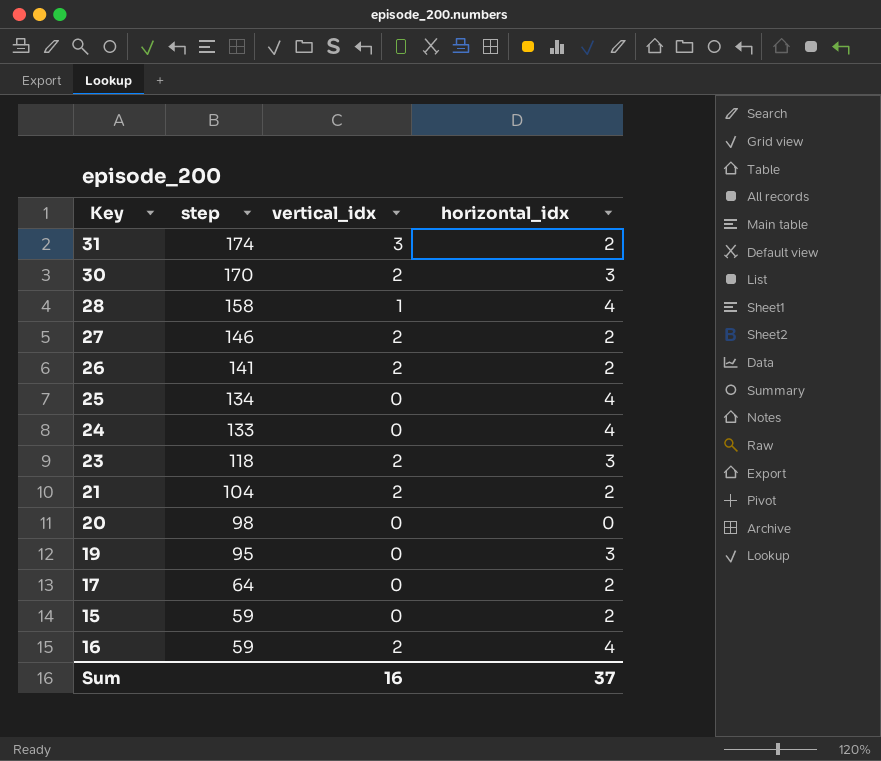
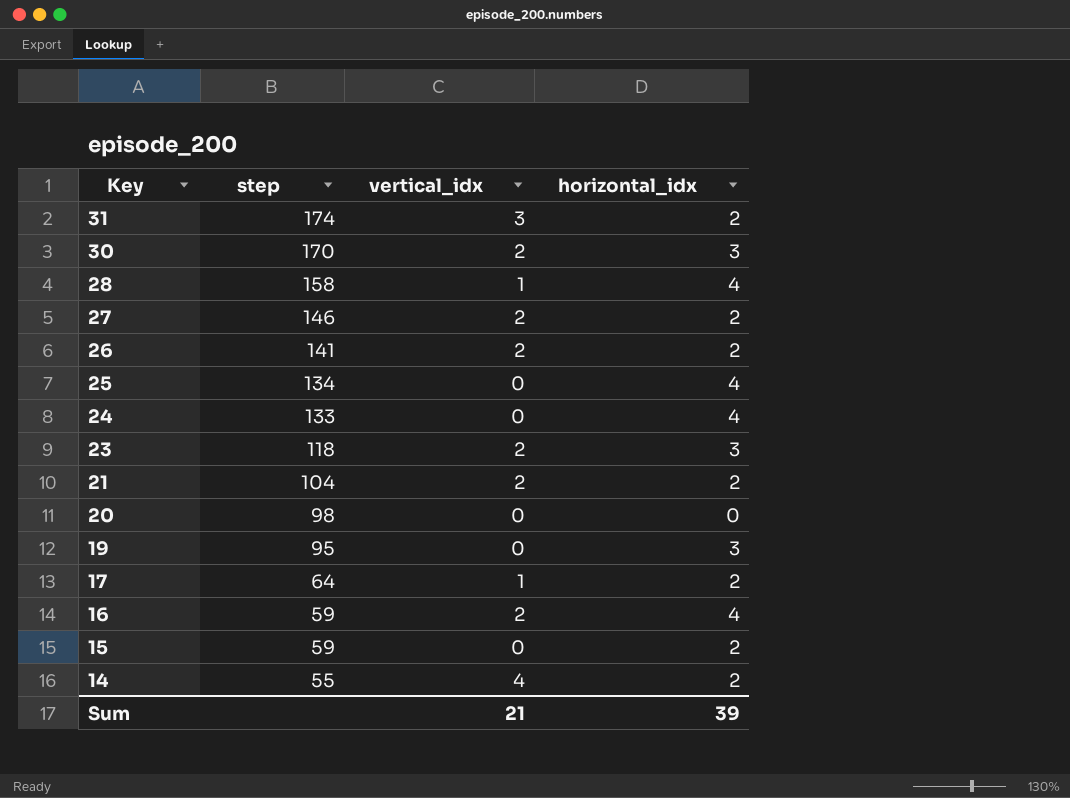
row order: step descending -> Key descending
17 | vertical_idx: 0 -> 1
row 14: none -> 55 | 4 | 2
Sum | vertical_idx: 16 -> 21
Sum | horizontal_idx: 37 -> 39

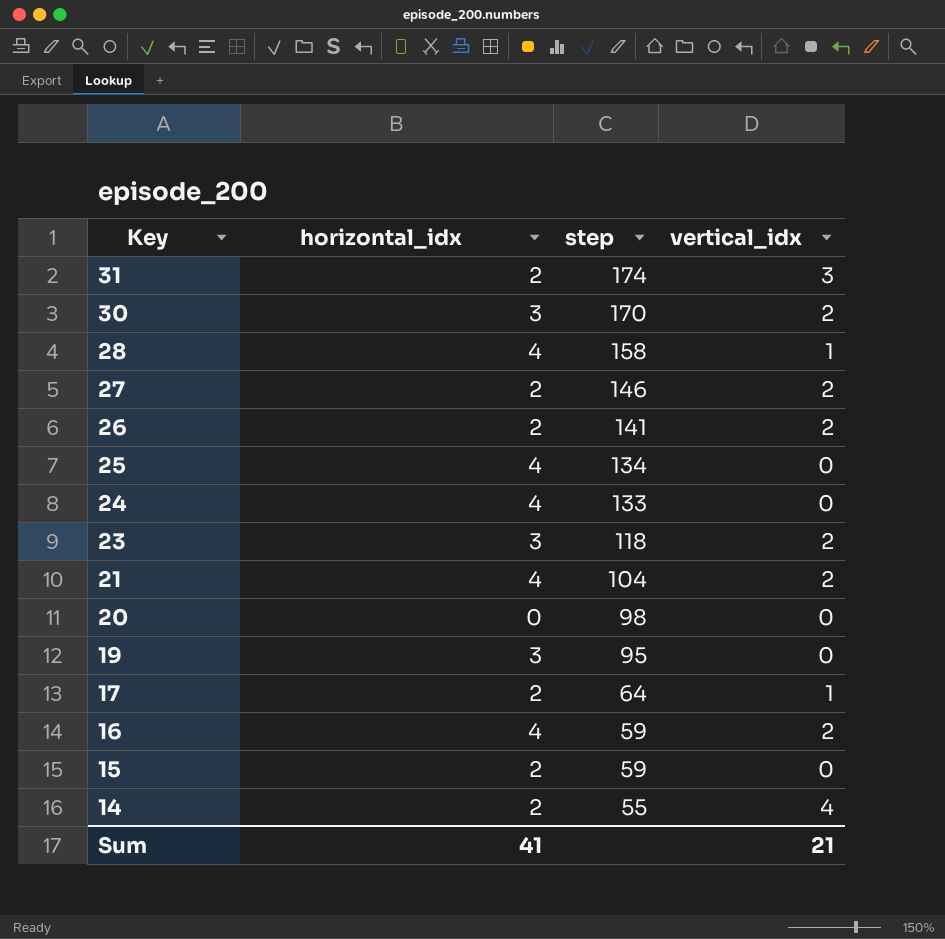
column horizontal_idx | position: 4 -> 2
21 | horizontal_idx: 2 -> 4
Sum | horizontal_idx: 39 -> 41

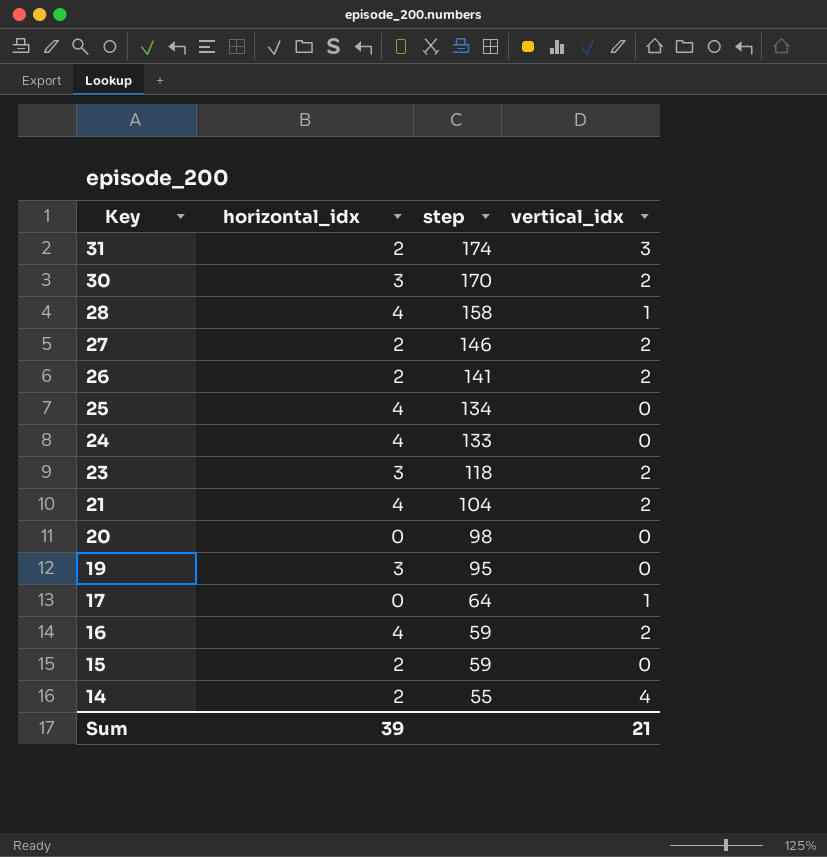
17 | horizontal_idx: 2 -> 0
Sum | horizontal_idx: 41 -> 39

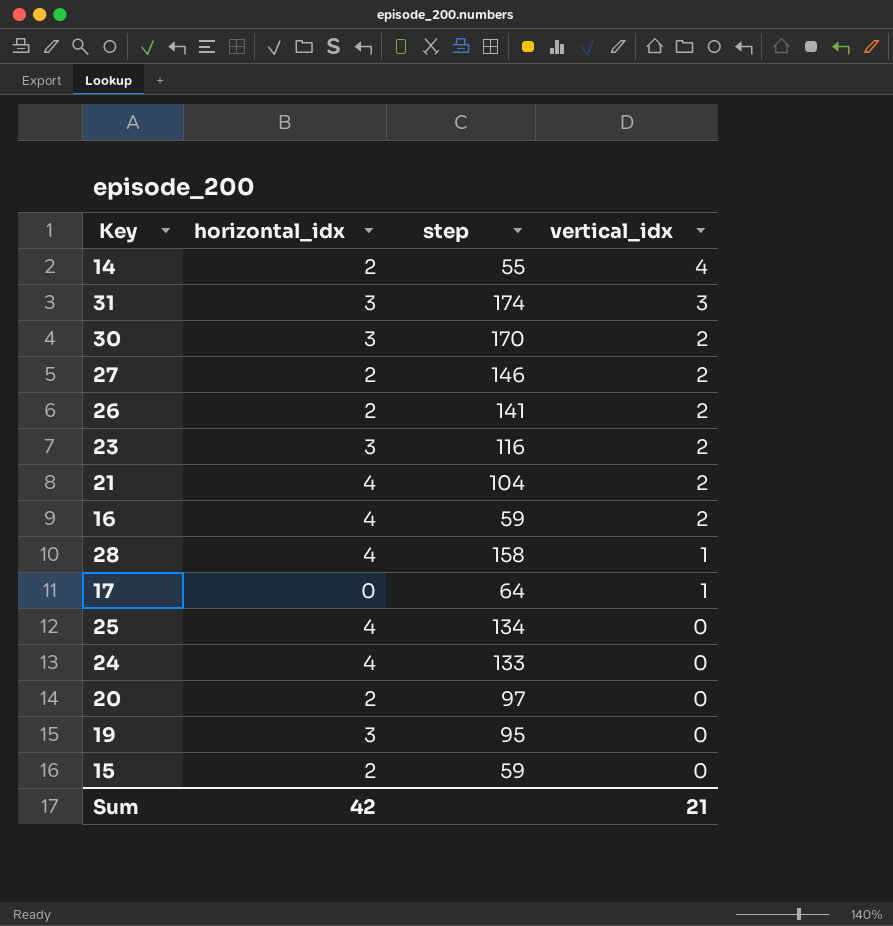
row order: Key descending -> vertical_idx descending
31 | horizontal_idx: 2 -> 3
23 | step: 118 -> 116
20 | horizontal_idx: 0 -> 2
20 | step: 98 -> 97
Sum | horizontal_idx: 39 -> 42

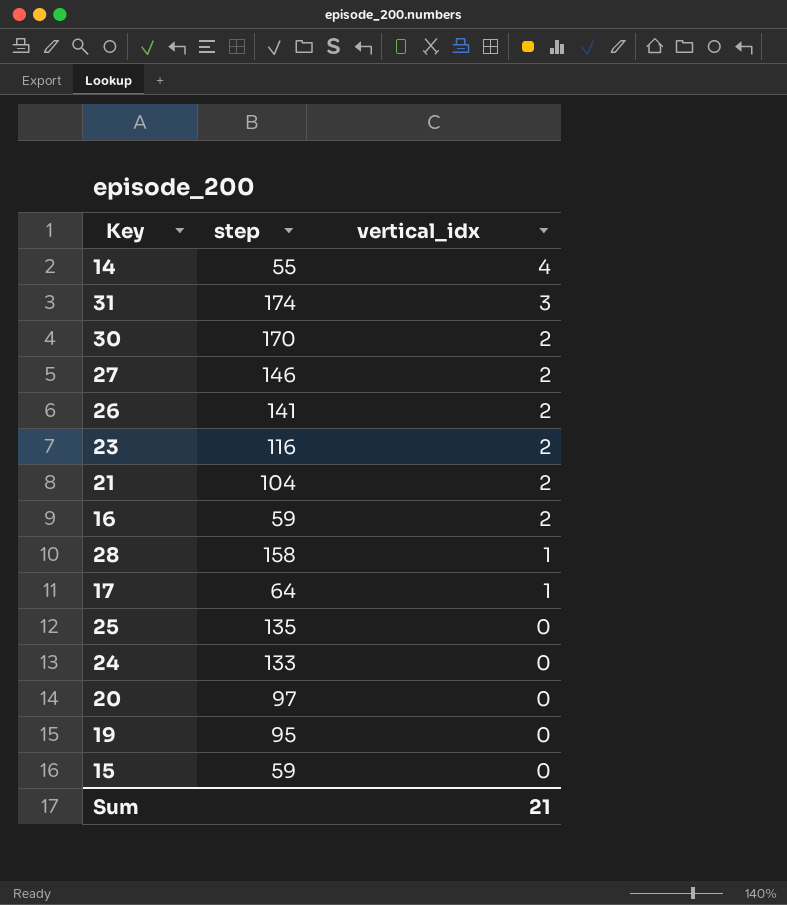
column horizontal_idx | position: 2 -> none
25 | step: 134 -> 135

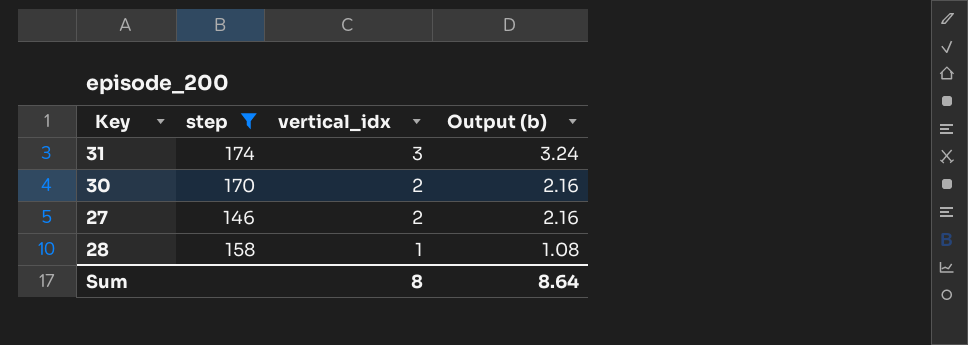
filter: none -> step >= 146
column Output (b) | formula: none -> [vertical_idx] * 1.08
Sum | vertical_idx: 21 -> 8

